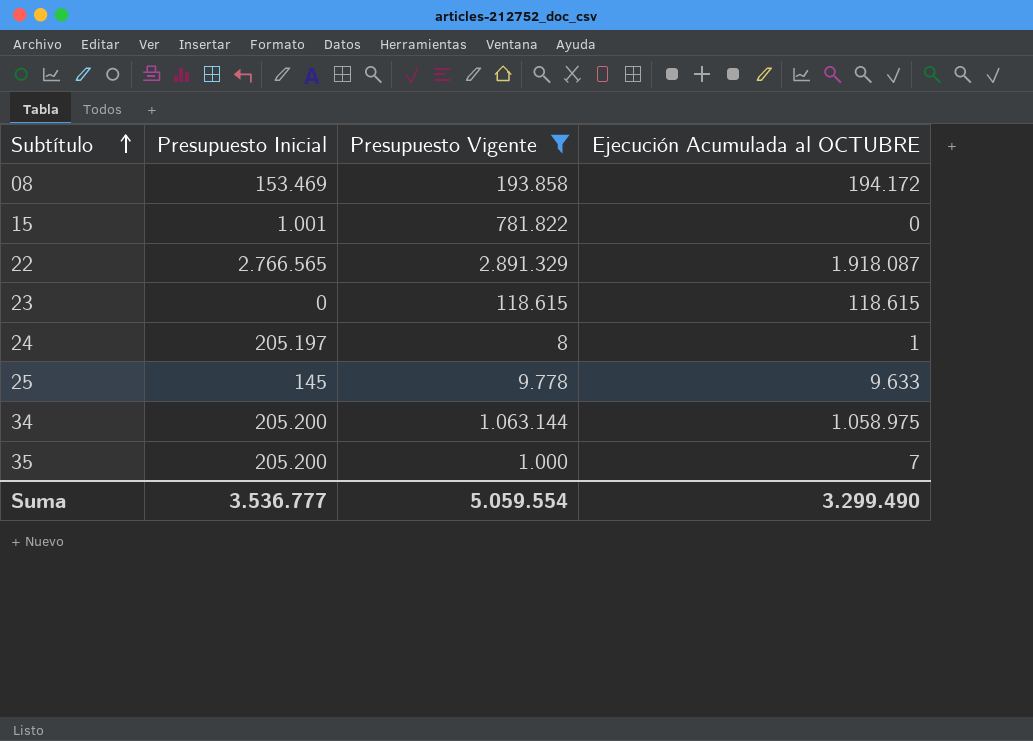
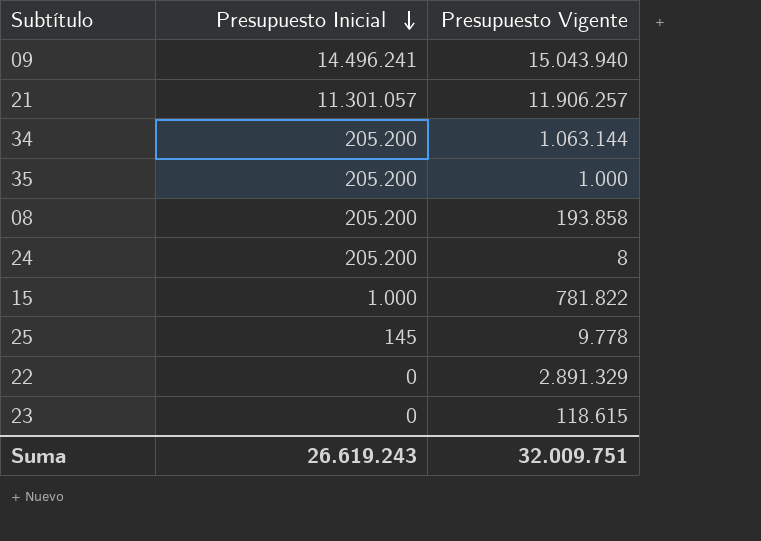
filter: Presupuesto Vigente <= 2.891.329 -> none
row order: Subtítulo ascending -> Presupuesto Inicial descending
column Ejecución Acumulada al OCTUBRE | position: 4 -> none
08 | Presupuesto Inicial: 153.469 -> 205.200
24 | Presupuesto Inicial: 205.197 -> 205.200
15 | Presupuesto Inicial: 1.001 -> 1.000
22 | Presupuesto Inicial: 2.766.565 -> 0
Suma | Presupuesto Inicial: 3.536.777 -> 26.619.243
Suma | Presupuesto Vigente: 5.059.554 -> 32.009.751

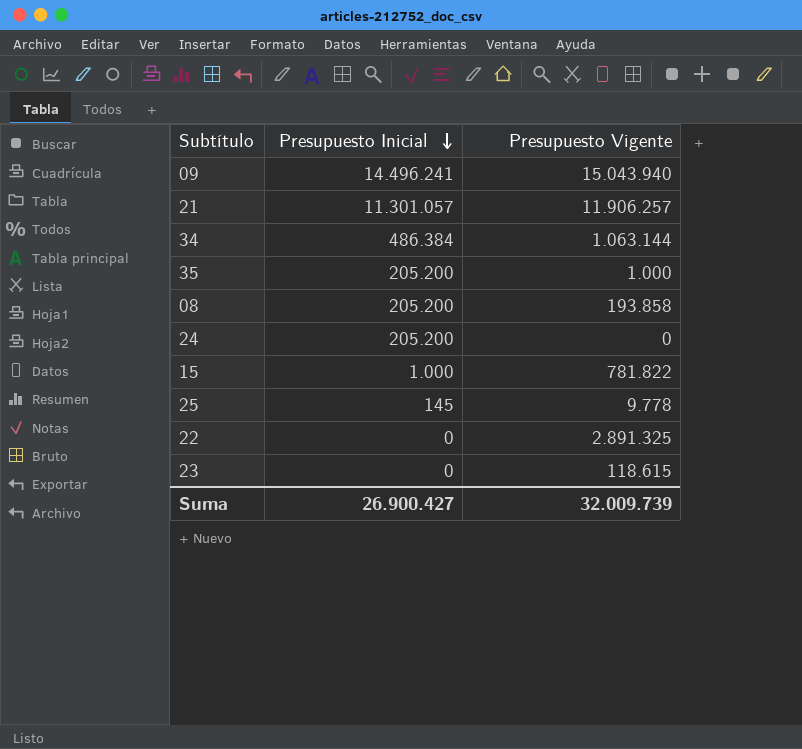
34 | Presupuesto Inicial: 205.200 -> 486.384
24 | Presupuesto Vigente: 8 -> 0
22 | Presupuesto Vigente: 2.891.329 -> 2.891.325
Suma | Presupuesto Inicial: 26.619.243 -> 26.900.427
Suma | Presupuesto Vigente: 32.009.751 -> 32.009.739

